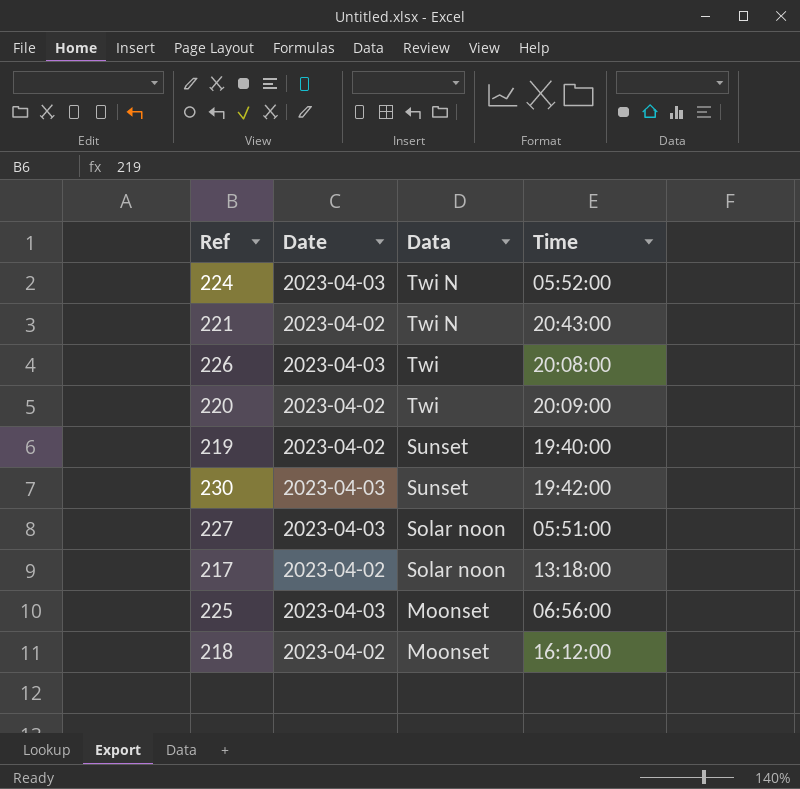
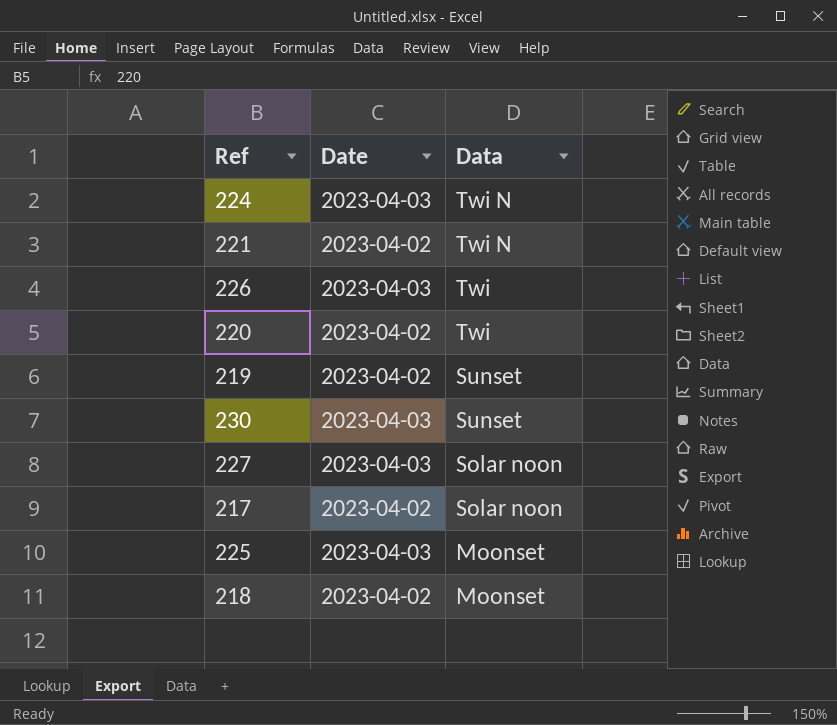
column Time | position: 4 -> none

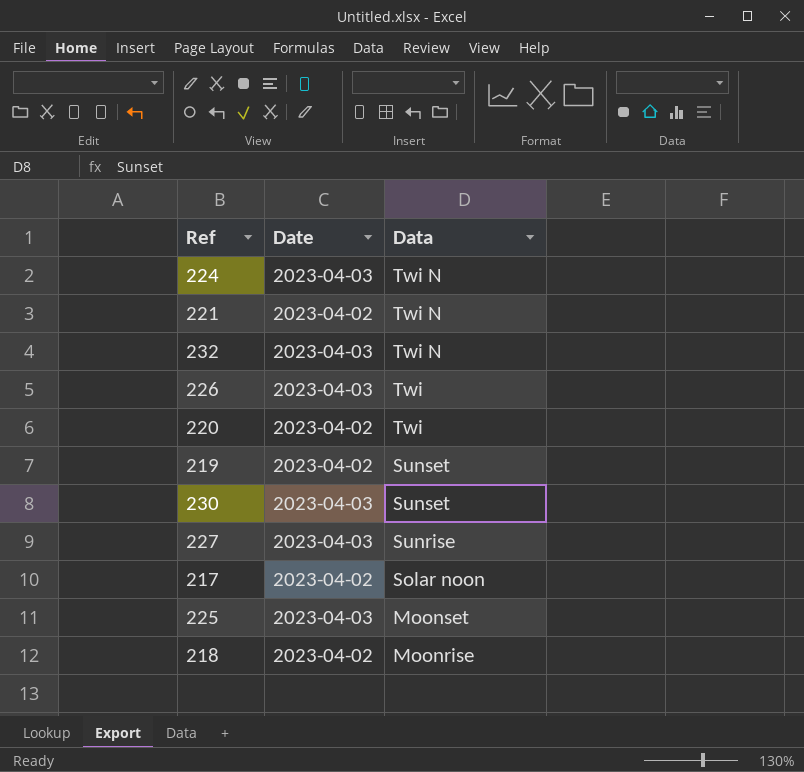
row 232: none -> 2023-04-03 | Twi N
227 | Data: Solar noon -> Sunrise
218 | Data: Moonset -> Moonrise

